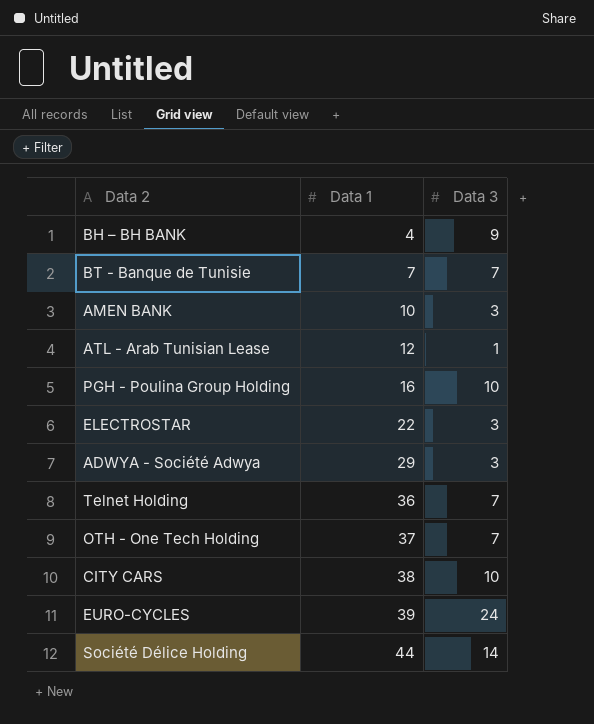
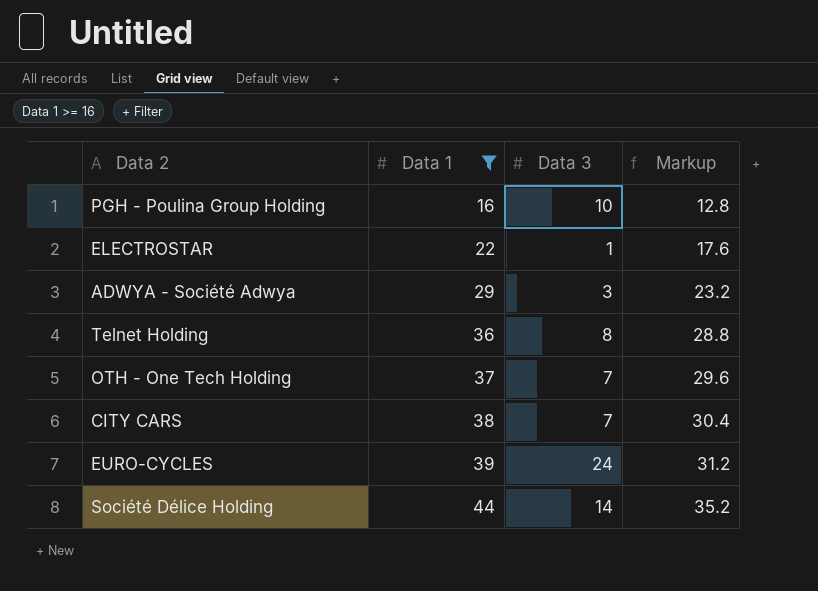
filter: none -> Data 1 >= 16
column Markup | formula: none -> [Data 1] * 0.8
ELECTROSTAR | Data 3: 3 -> 1
Telnet Holding | Data 3: 7 -> 8
CITY CARS | Data 3: 10 -> 7

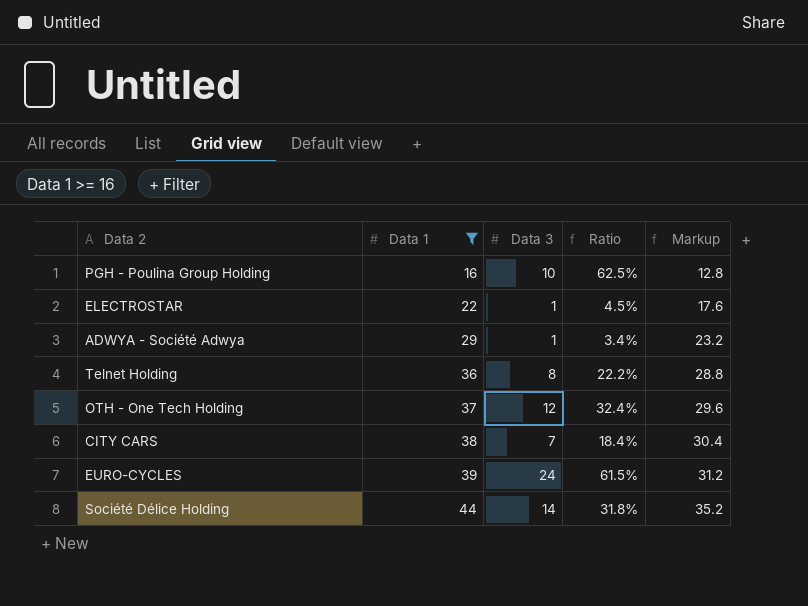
column Ratio | formula: none -> [Data 3] / [Data 1]
ADWYA - Société Adwya | Data 3: 3 -> 1
OTH - One Tech Holding | Data 3: 7 -> 12

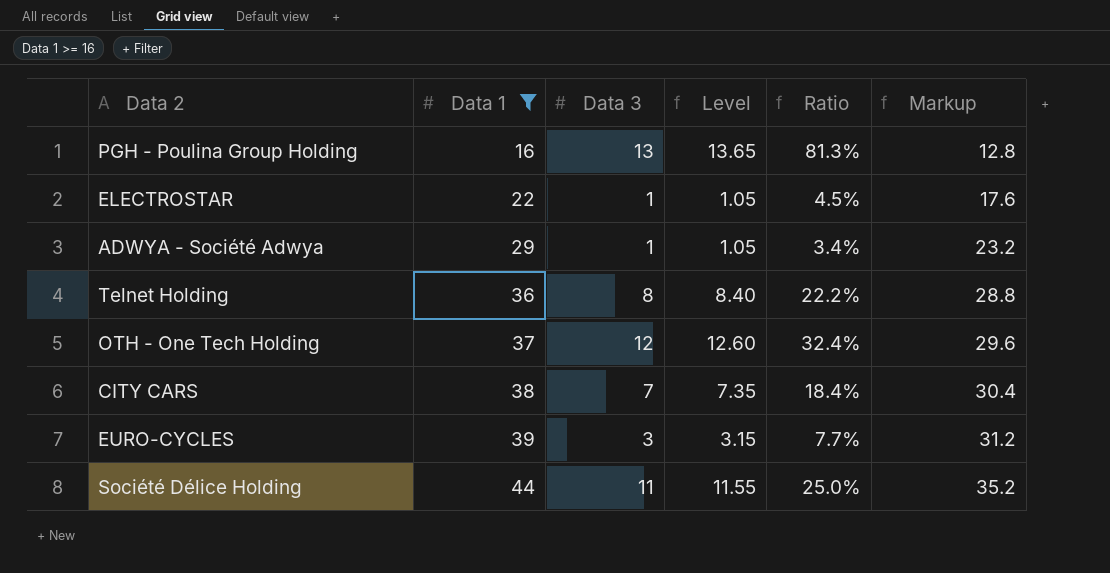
column Level | formula: none -> [Data 3] * 1.05
PGH - Poulina Group Holding | Data 3: 10 -> 13
PGH - Poulina Group Holding | Ratio: 62.5% -> 81.3%
EURO-CYCLES | Data 3: 24 -> 3
EURO-CYCLES | Ratio: 61.5% -> 7.7%
Société Délice Holding | Data 3: 14 -> 11
Société Délice Holding | Ratio: 31.8% -> 25.0%

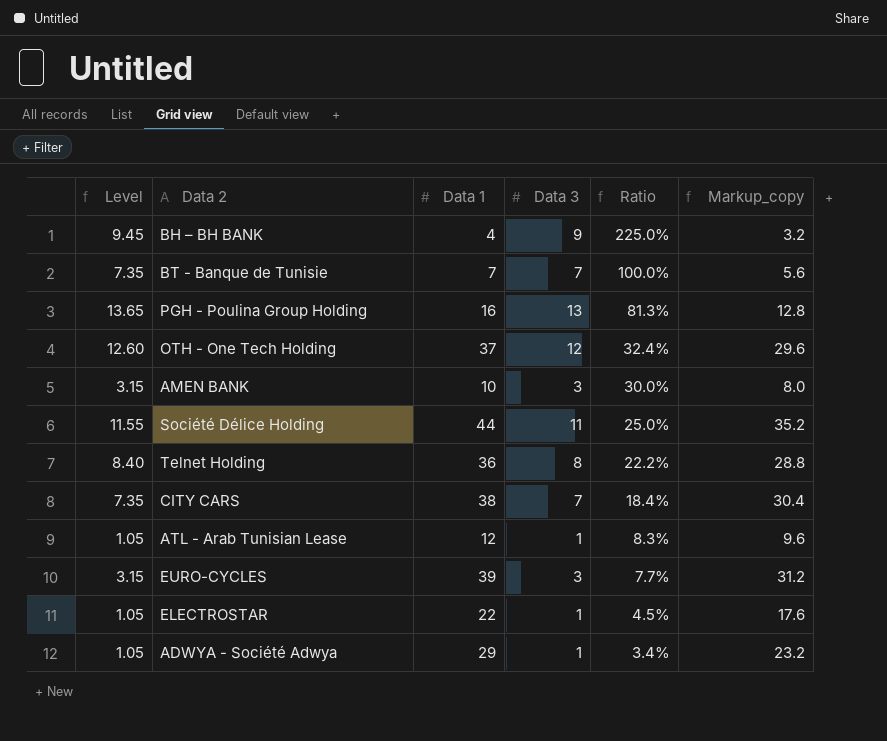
filter: Data 1 >= 16 -> none
row order: Data 1 ascending -> Ratio descending
column Level | position: 4 -> 1
column name: Markup -> Markup_copy

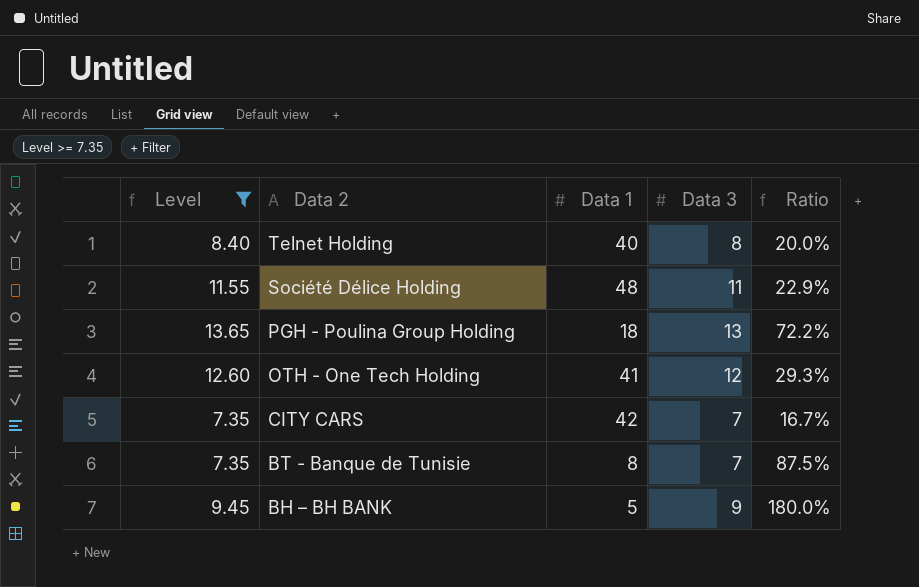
filter: none -> Level >= 7.35
row order: Ratio descending -> Data 2 descending
column Markup_copy | formula: [Data 1] * 0.8 -> none
Telnet Holding | Data 1: 36 -> 40
Telnet Holding | Ratio: 22.2% -> 20.0%
Société Délice Holding | Data 1: 44 -> 48
Société Délice Holding | Ratio: 25.0% -> 22.9%
PGH - Poulina Group Holding | Data 1: 16 -> 18
PGH - Poulina Group Holding | Ratio: 81.3% -> 72.2%
OTH - One Tech Holding | Data 1: 37 -> 41
OTH - One Tech Holding | Ratio: 32.4% -> 29.3%
CITY CARS | Data 1: 38 -> 42
CITY CARS | Ratio: 18.4% -> 16.7%
BT - Banque de Tunisie | Data 1: 7 -> 8
BT - Banque de Tunisie | Ratio: 100.0% -> 87.5%
BH – BH BANK | Data 1: 4 -> 5
BH – BH BANK | Ratio: 225.0% -> 180.0%

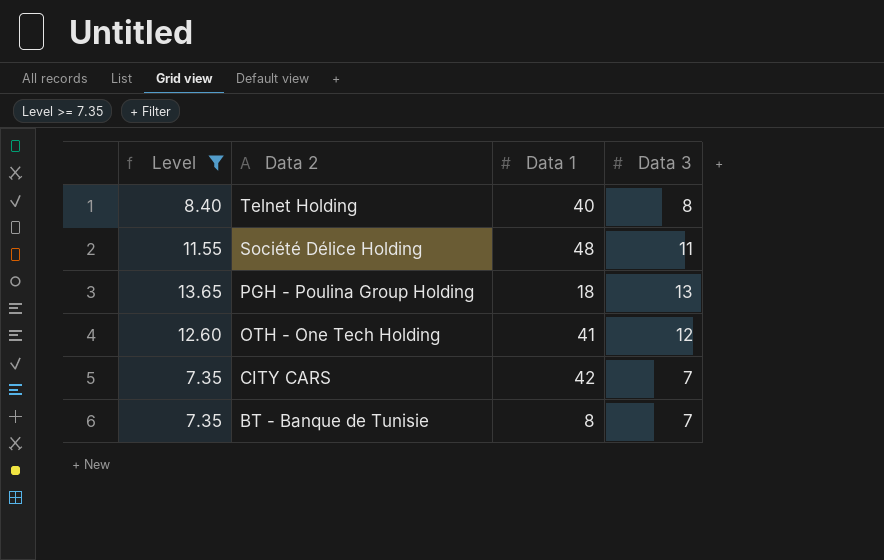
column Ratio | formula: [Data 3] / [Data 1] -> none
row BH – BH BANK: 9.45 | 5 | 9 | 180.0% -> none

